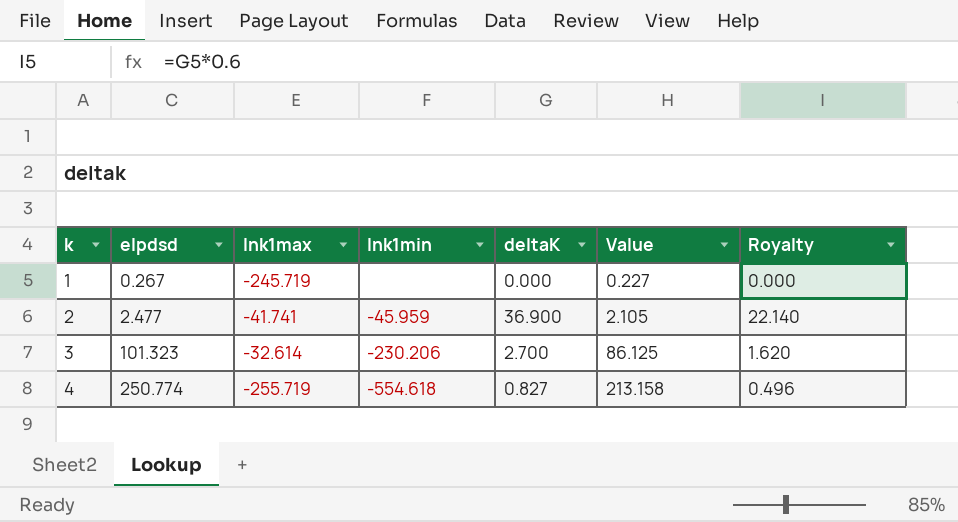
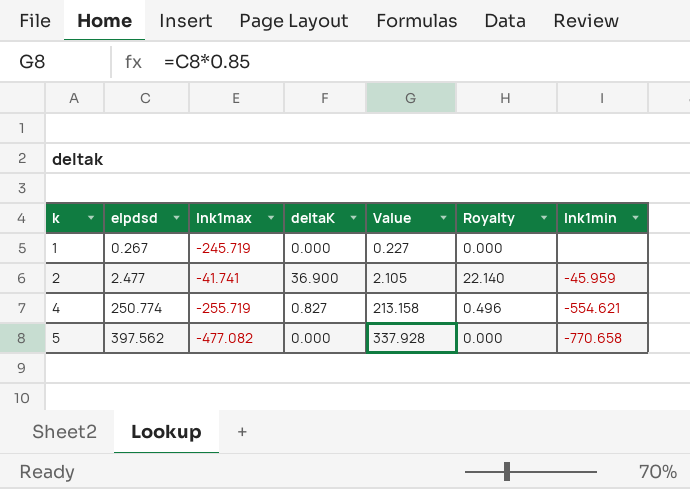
column lnk1min | position: 4 -> 7
row 3: 101.323 | -32.614 | -230.206 | 2.700 | 86.125 | 1.620 -> none
4 | lnk1min: -554.618 -> -554.621
row 5: none -> 397.562 | -477.082 | 0.000 | 337.928 | 0.000 | -770.658

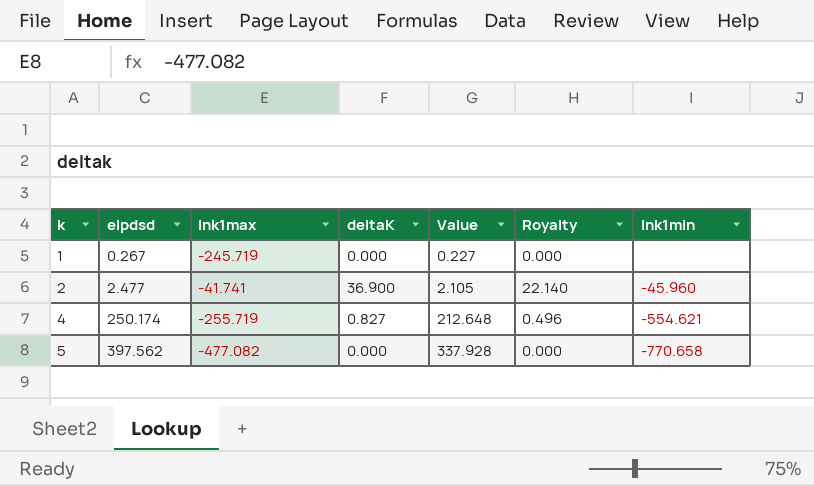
2 | lnk1min: -45.959 -> -45.960
4 | elpdsd: 250.774 -> 250.174
4 | Value: 213.158 -> 212.648

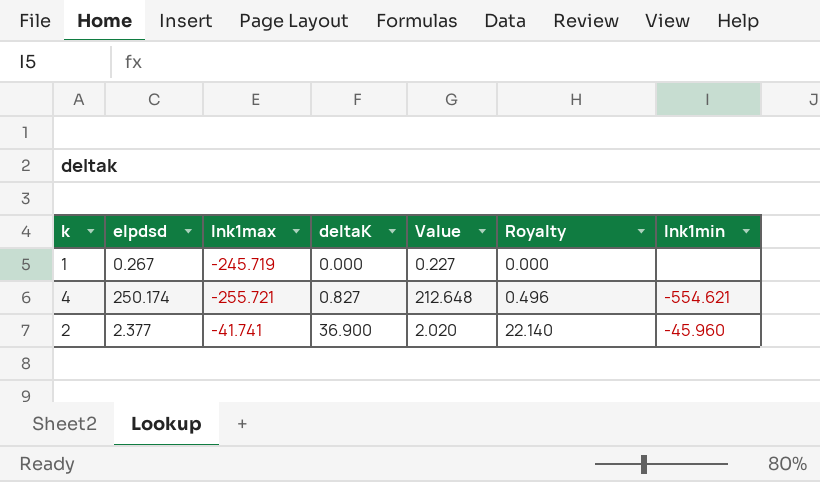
row order: k ascending -> deltaK ascending
row 5: 397.562 | -477.082 | 0.000 | 337.928 | 0.000 | -770.658 -> none
4 | lnk1max: -255.719 -> -255.721
2 | elpdsd: 2.477 -> 2.377
2 | Value: 2.105 -> 2.020

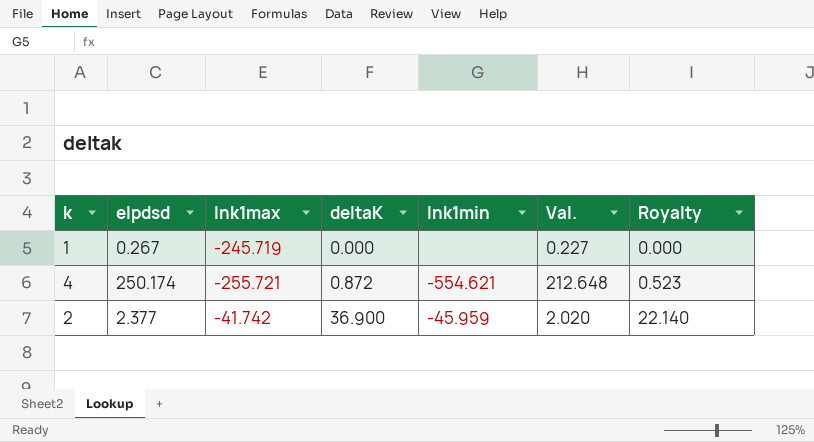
column lnk1min | position: 7 -> 5
column name: Value -> Val.
4 | deltaK: 0.827 -> 0.872
4 | Royalty: 0.496 -> 0.523
2 | lnk1max: -41.741 -> -41.742
2 | lnk1min: -45.960 -> -45.959

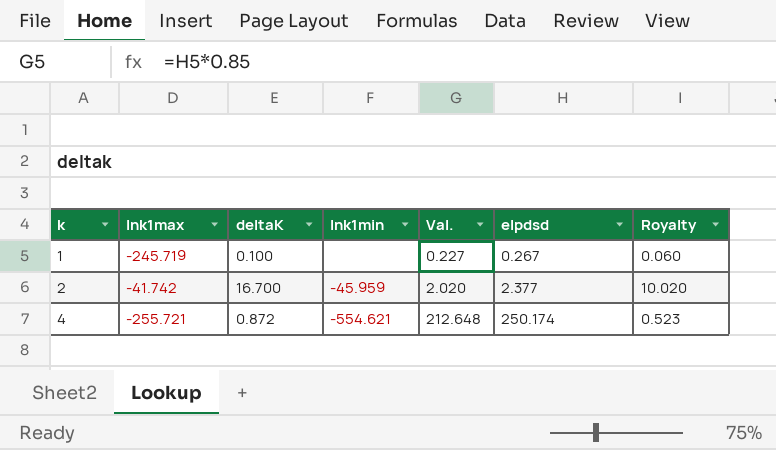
row order: deltaK ascending -> k ascending
column elpdsd | position: 2 -> 6
1 | deltaK: 0.000 -> 0.100
1 | Royalty: 0.000 -> 0.060
2 | deltaK: 36.900 -> 16.700
2 | Royalty: 22.140 -> 10.020

